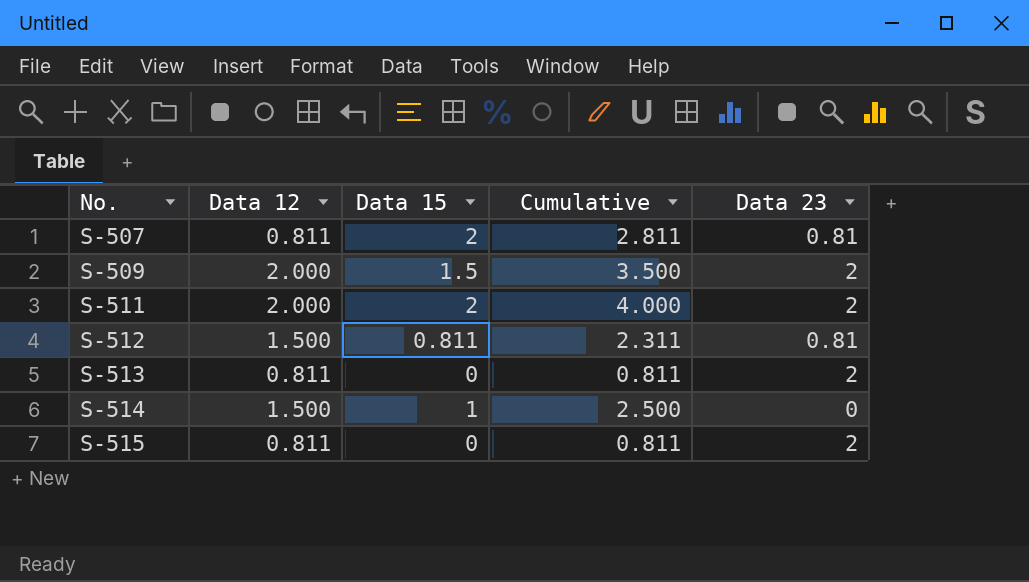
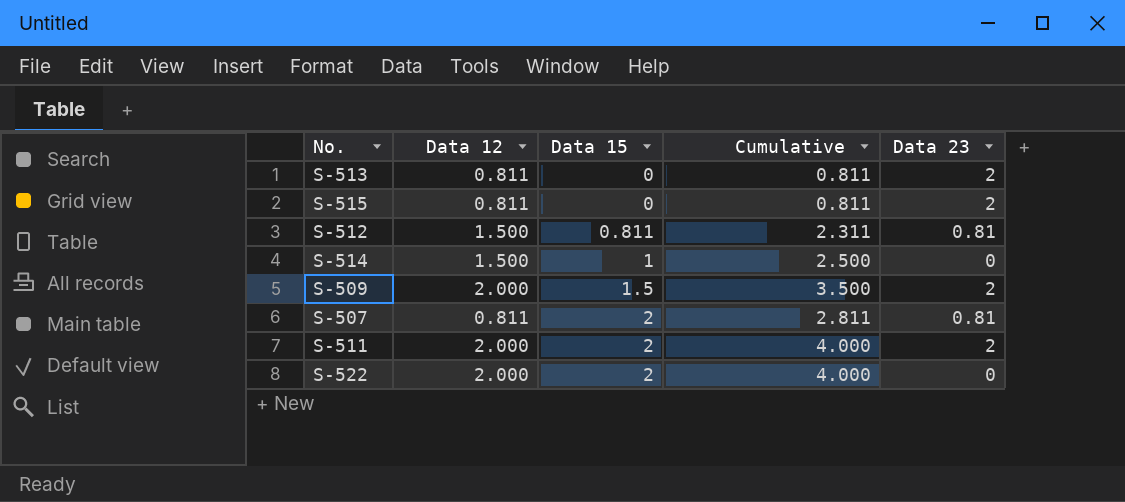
row order: No. ascending -> Data 15 ascending
row S-522: none -> 2.000 | 2 | 4.000 | 0

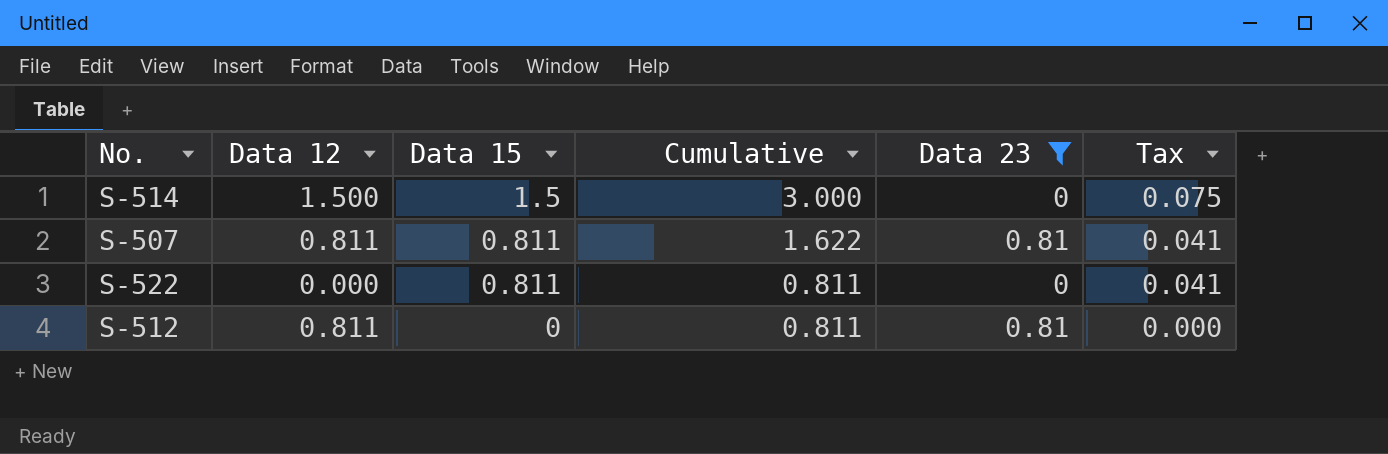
filter: none -> Data 23 != 2
row order: Data 15 ascending -> Data 15 descending
column Tax | formula: none -> [Data 15] * 0.05
S-514 | Data 15: 1 -> 1.5
S-514 | Cumulative: 2.500 -> 3.000
S-507 | Data 15: 2 -> 0.811
S-507 | Cumulative: 2.811 -> 1.622
S-522 | Data 12: 2.000 -> 0.000
S-522 | Data 15: 2 -> 0.811
S-522 | Cumulative: 4.000 -> 0.811
S-512 | Data 12: 1.500 -> 0.811
S-512 | Data 15: 0.811 -> 0
S-512 | Cumulative: 2.311 -> 0.811

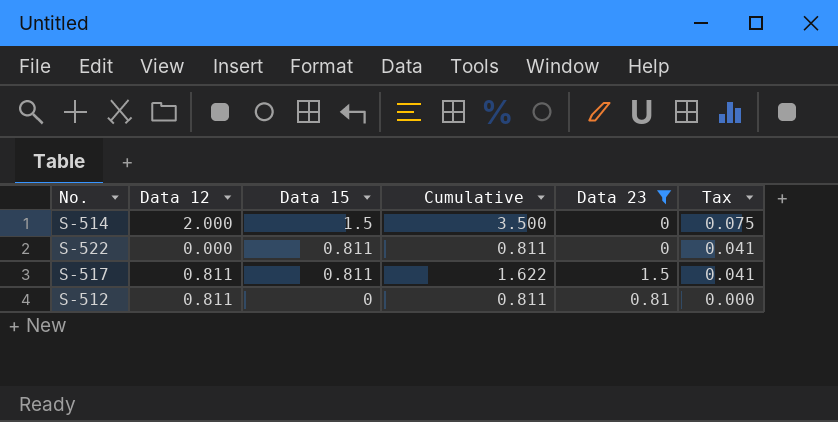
row S-507: 0.811 | 0.811 | 1.622 | 0.81 | 0.041 -> none
S-514 | Data 12: 1.500 -> 2.000
S-514 | Cumulative: 3.000 -> 3.500
row S-517: none -> 0.811 | 0.811 | 1.622 | 1.5 | 0.041

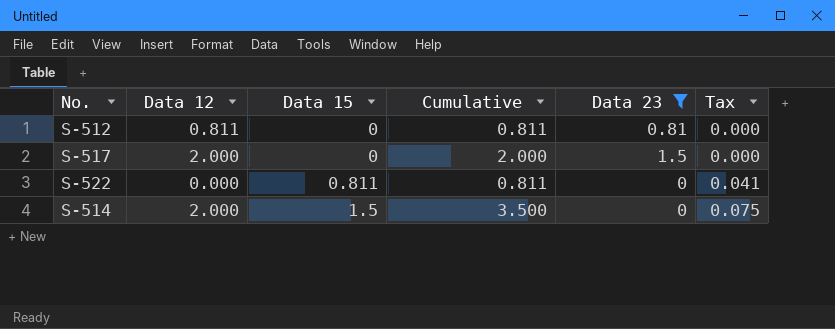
row order: Data 15 descending -> Data 15 ascending
S-517 | Data 12: 0.811 -> 2.000
S-517 | Data 15: 0.811 -> 0
S-517 | Cumulative: 1.622 -> 2.000
S-517 | Tax: 0.041 -> 0.000

